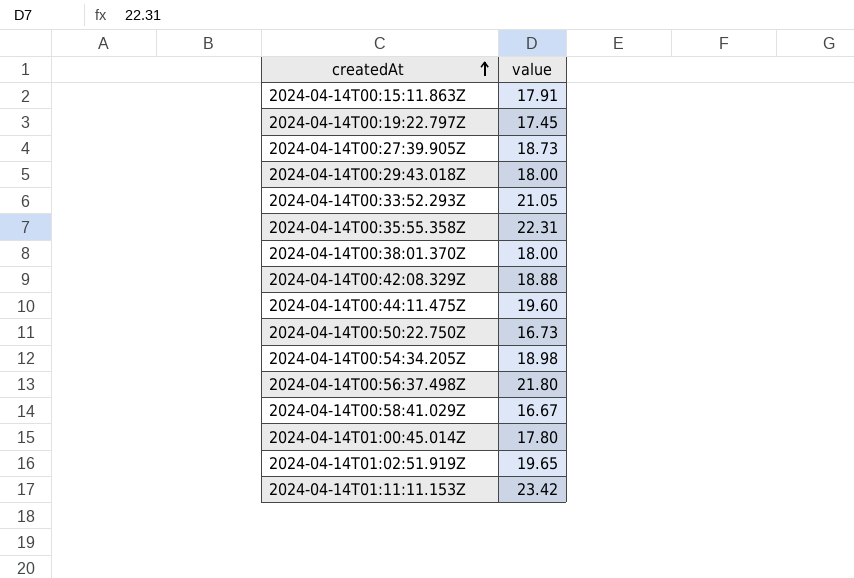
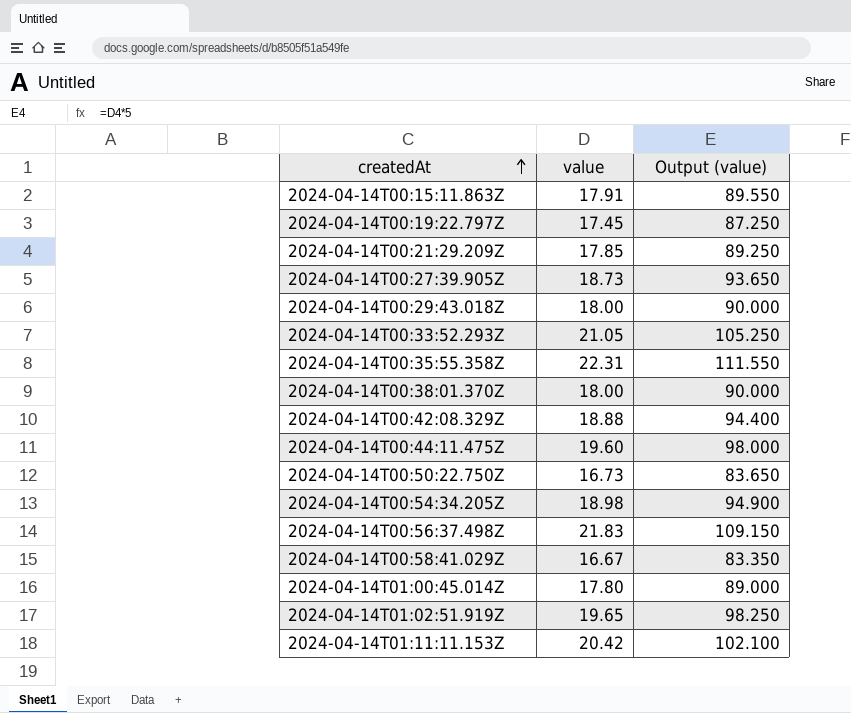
column Output (value) | formula: none -> [value] * 5
row 2024-04-14T00:21:29.209Z: none -> 17.85 | 89.250
2024-04-14T00:56:37.498Z | value: 21.80 -> 21.83
2024-04-14T01:11:11.153Z | value: 23.42 -> 20.42

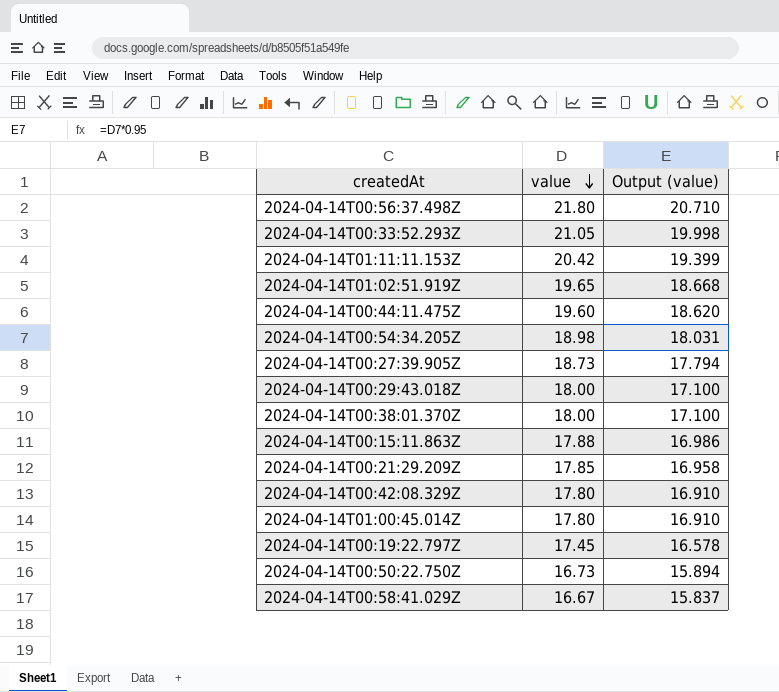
row order: createdAt ascending -> value descending
column Output (value) | formula: [value] * 5 -> [value] * 0.95
row 2024-04-14T00:35:55.358Z: 22.31 | 111.550 -> none
2024-04-14T00:56:37.498Z | value: 21.83 -> 21.80
2024-04-14T00:15:11.863Z | value: 17.91 -> 17.88
2024-04-14T00:42:08.329Z | value: 18.88 -> 17.80

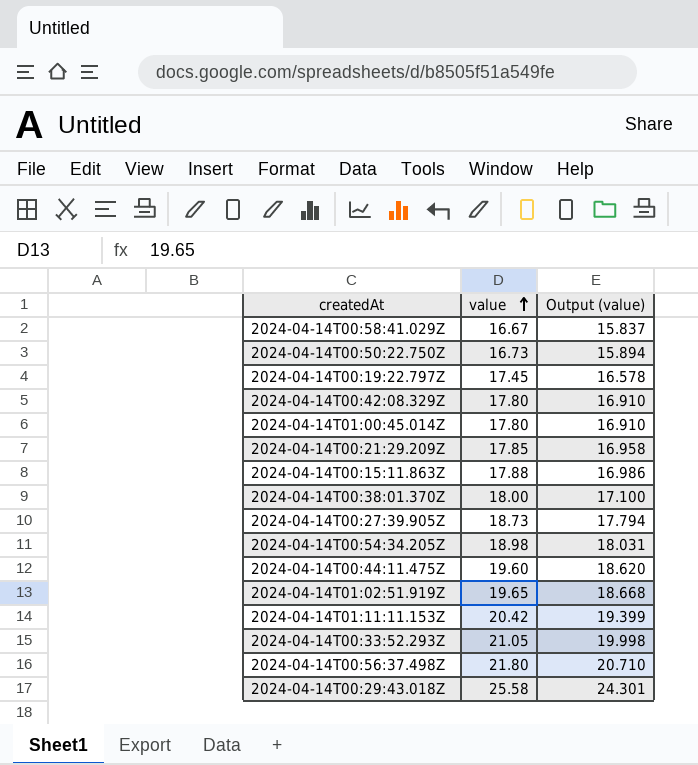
row order: value descending -> value ascending
2024-04-14T00:29:43.018Z | value: 18.00 -> 25.58
2024-04-14T00:29:43.018Z | Output (value): 17.100 -> 24.301

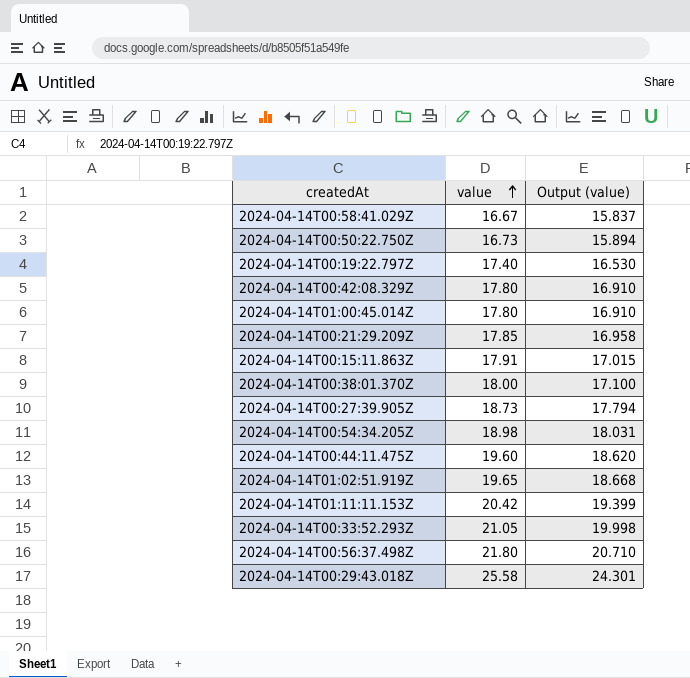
2024-04-14T00:19:22.797Z | value: 17.45 -> 17.40
2024-04-14T00:19:22.797Z | Output (value): 16.578 -> 16.530
2024-04-14T00:15:11.863Z | value: 17.88 -> 17.91
2024-04-14T00:15:11.863Z | Output (value): 16.986 -> 17.015

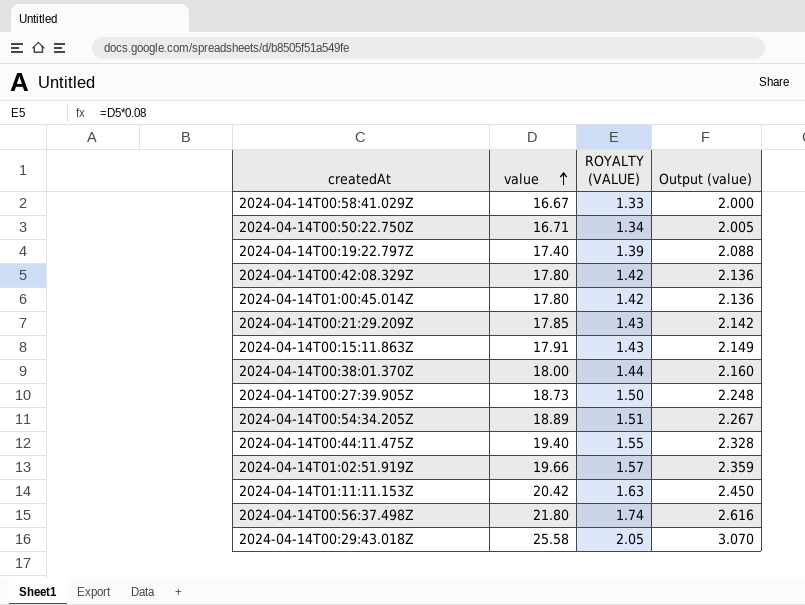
column ROYALTY (VALUE) | formula: none -> [value] * 0.08
column Output (value) | formula: [value] * 0.95 -> [value] * 0.12
row 2024-04-14T00:33:52.293Z: 21.05 | 19.998 -> none
2024-04-14T00:50:22.750Z | value: 16.73 -> 16.71
2024-04-14T00:54:34.205Z | value: 18.98 -> 18.89
2024-04-14T00:44:11.475Z | value: 19.60 -> 19.40
2024-04-14T01:02:51.919Z | value: 19.65 -> 19.66

